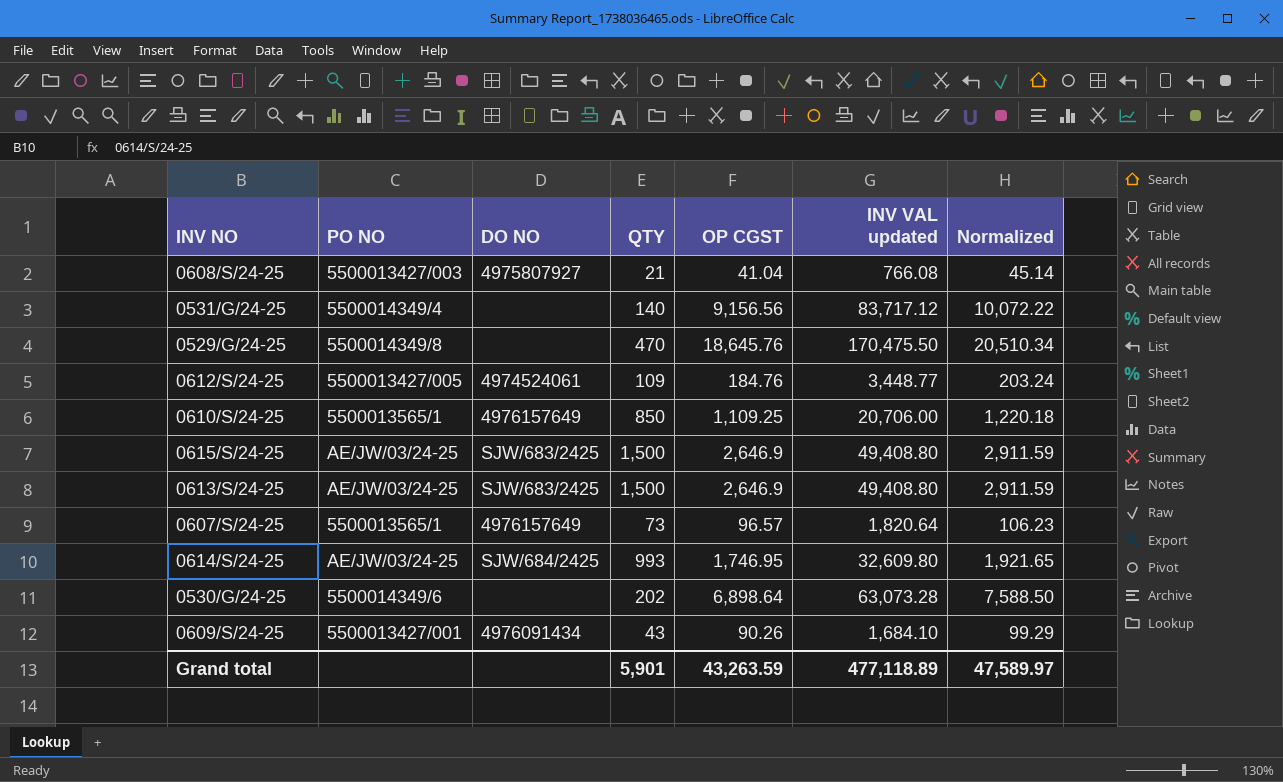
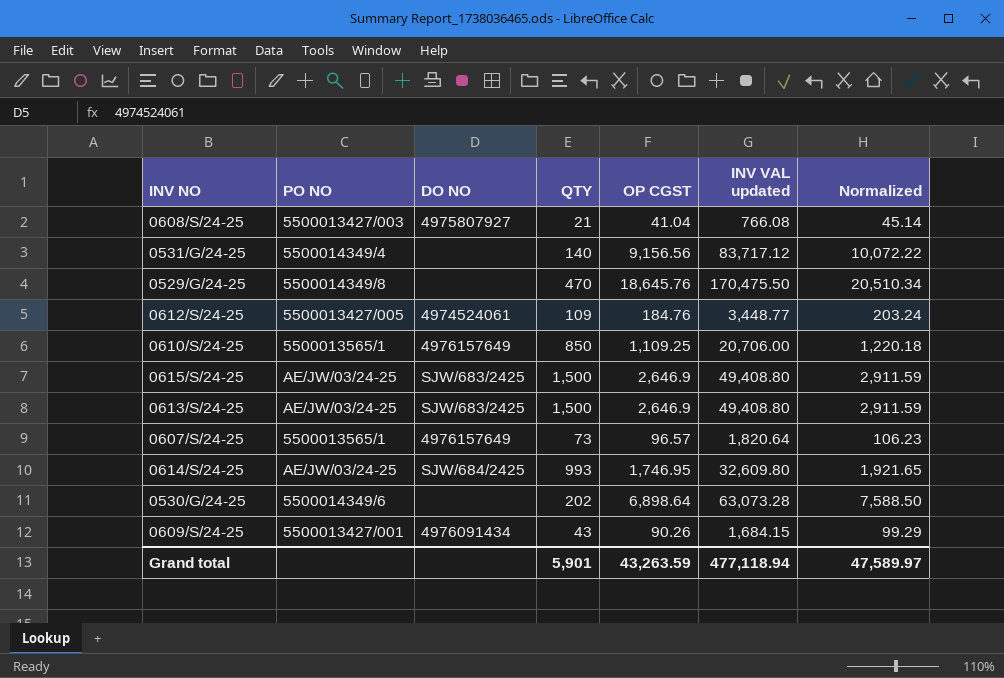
0609/S/24-25 | INV VAL updated: 1,684.10 -> 1,684.15
Grand total | INV VAL updated: 477,118.89 -> 477,118.94

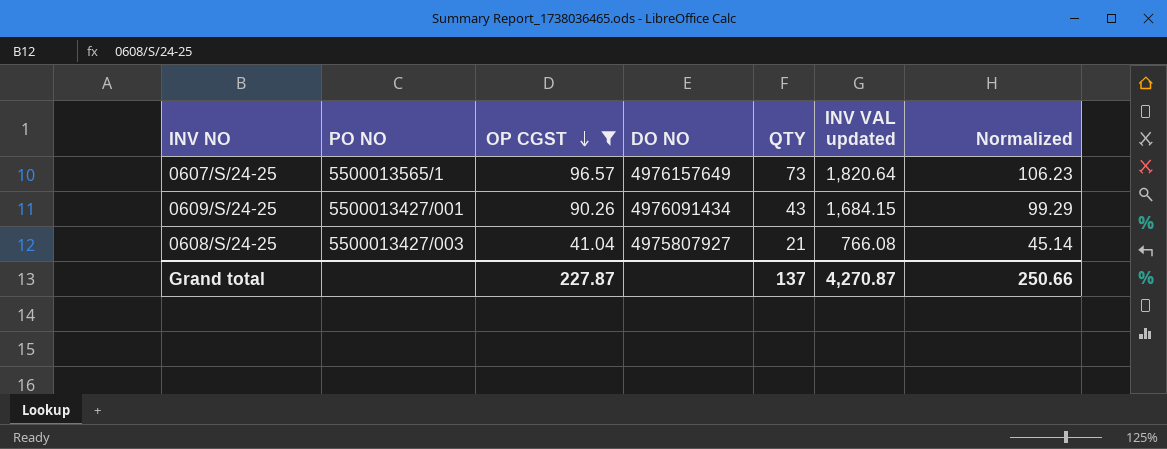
filter: none -> OP CGST <= 96.57
row order: none -> OP CGST descending
column OP CGST | position: 5 -> 3
Grand total | OP CGST: 43,263.59 -> 227.87
Grand total | QTY: 5,901 -> 137
Grand total | INV VAL updated: 477,118.94 -> 4,270.87
Grand total | Normalized: 47,589.97 -> 250.66

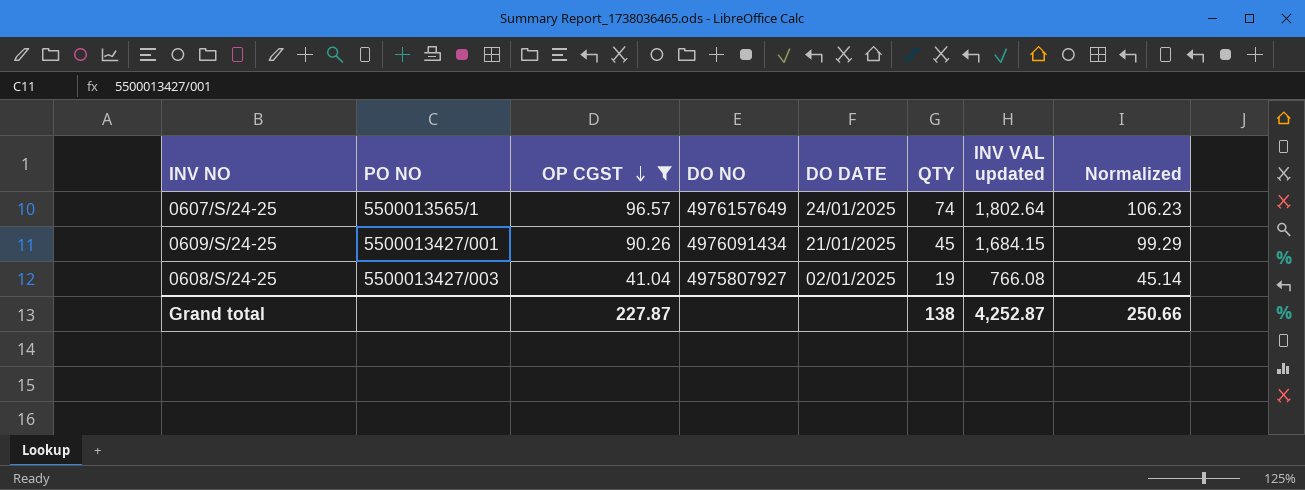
column DO DATE | position: none -> 5
0607/S/24-25 | QTY: 73 -> 74
0607/S/24-25 | INV VAL updated: 1,820.64 -> 1,802.64
0609/S/24-25 | QTY: 43 -> 45
0608/S/24-25 | QTY: 21 -> 19
Grand total | QTY: 137 -> 138
Grand total | INV VAL updated: 4,270.87 -> 4,252.87

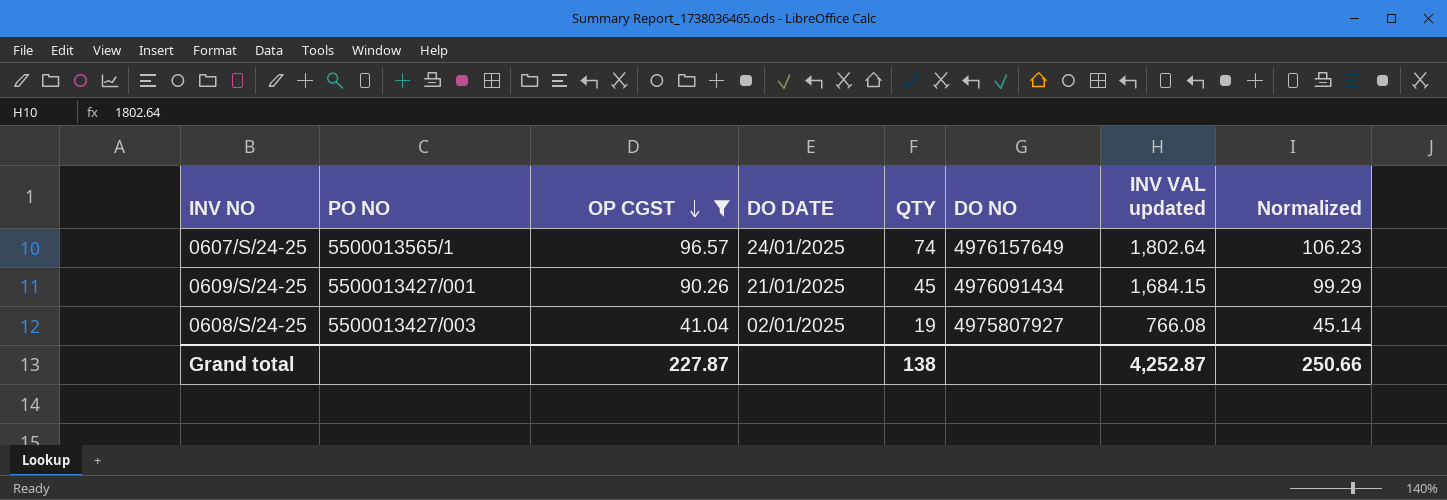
column DO NO | position: 4 -> 6

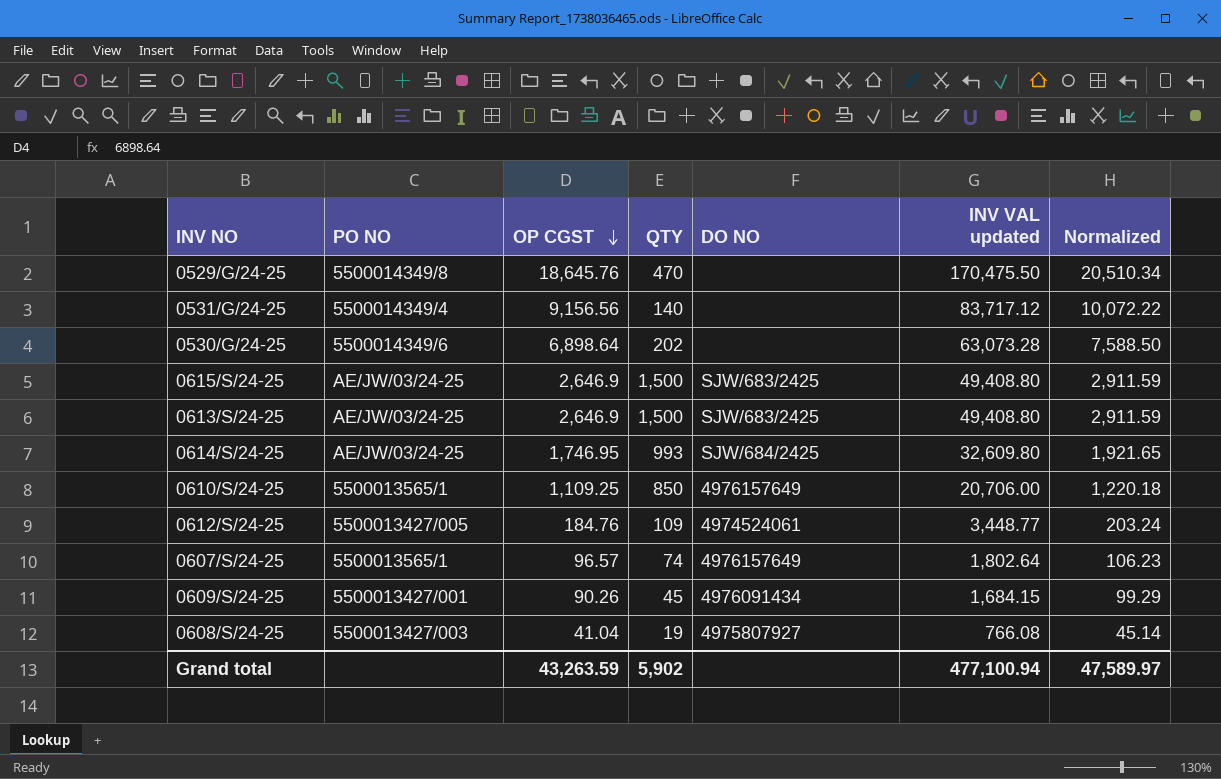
filter: OP CGST <= 96.57 -> none
column DO DATE | position: 4 -> none
Grand total | OP CGST: 227.87 -> 43,263.59
Grand total | QTY: 138 -> 5,902
Grand total | INV VAL updated: 4,252.87 -> 477,100.94
Grand total | Normalized: 250.66 -> 47,589.97

